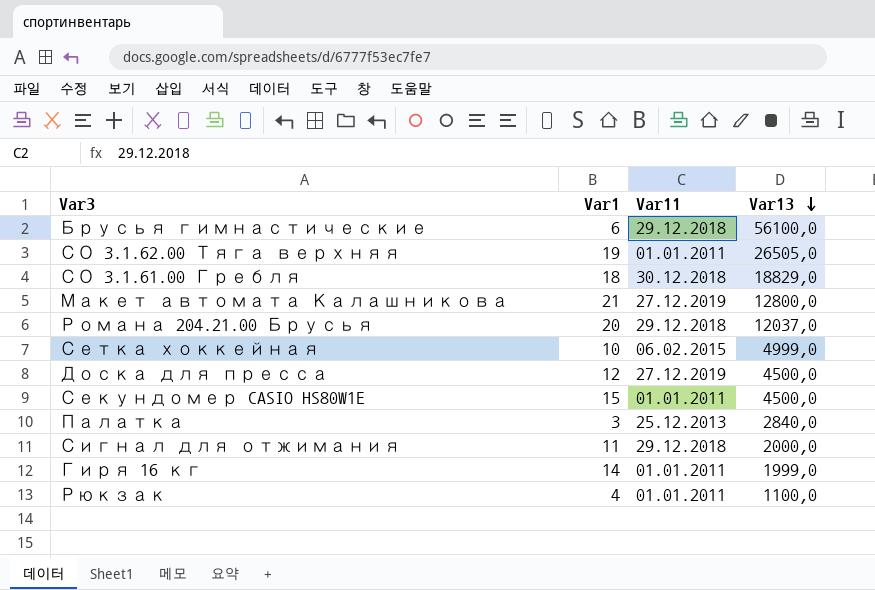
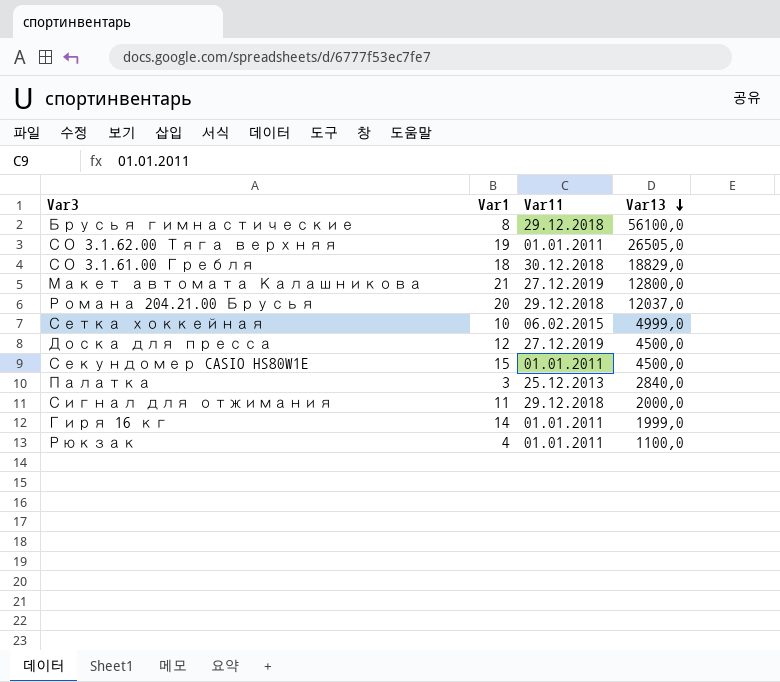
Брусья гимнастические | Var1: 6 -> 8

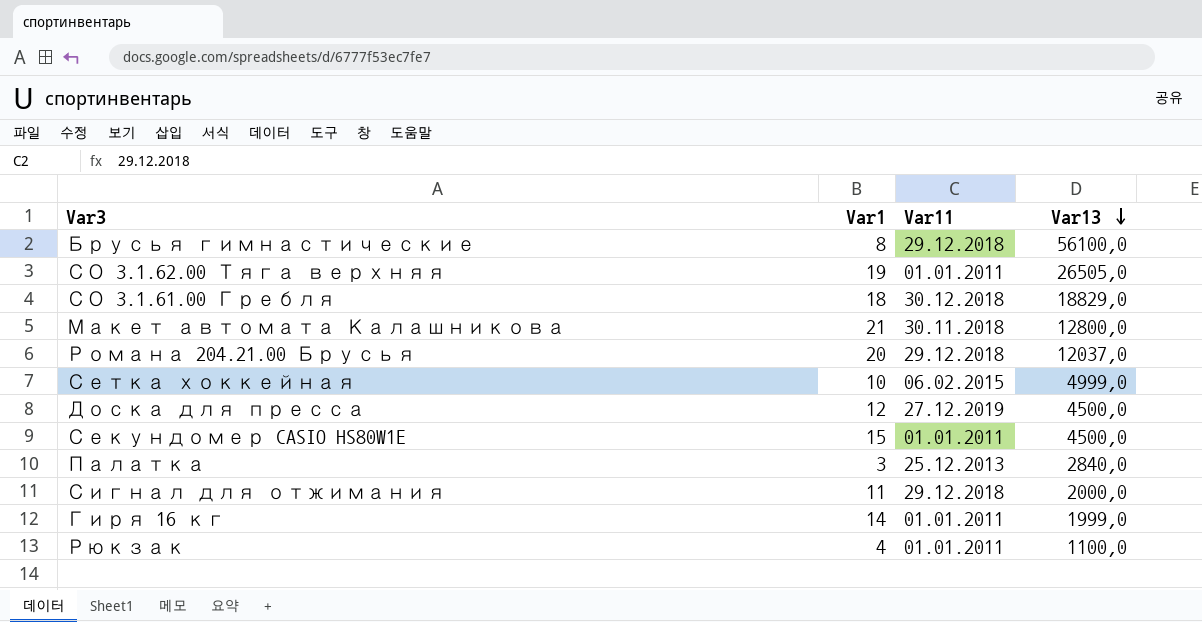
Макет автомата Калашникова | Var11: 27.12.2019 -> 30.11.2018

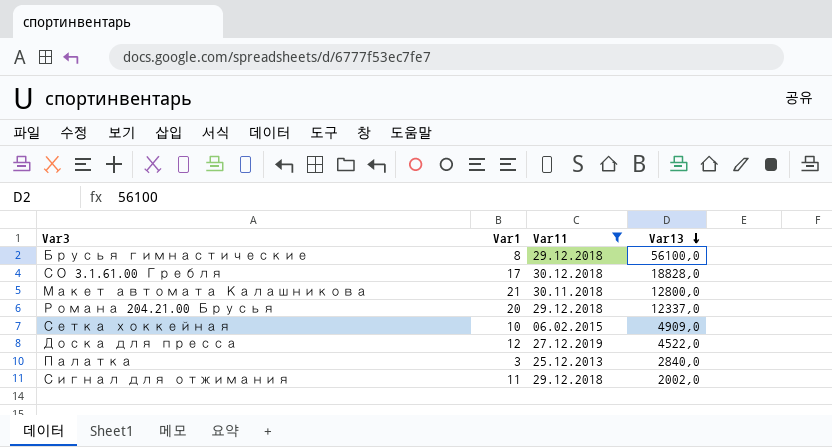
filter: none -> Var11 != 01.01.2011
СО 3.1.61.00 Гребля | Var1: 18 -> 17
СО 3.1.61.00 Гребля | Var13: 18829,0 -> 18828,0
Романа 204.21.00 Брусья | Var13: 12037,0 -> 12337,0
Сетка хоккейная | Var13: 4999,0 -> 4909,0
Доска для пресса | Var13: 4500,0 -> 4522,0
Сигнал для отжимания | Var13: 2000,0 -> 2002,0

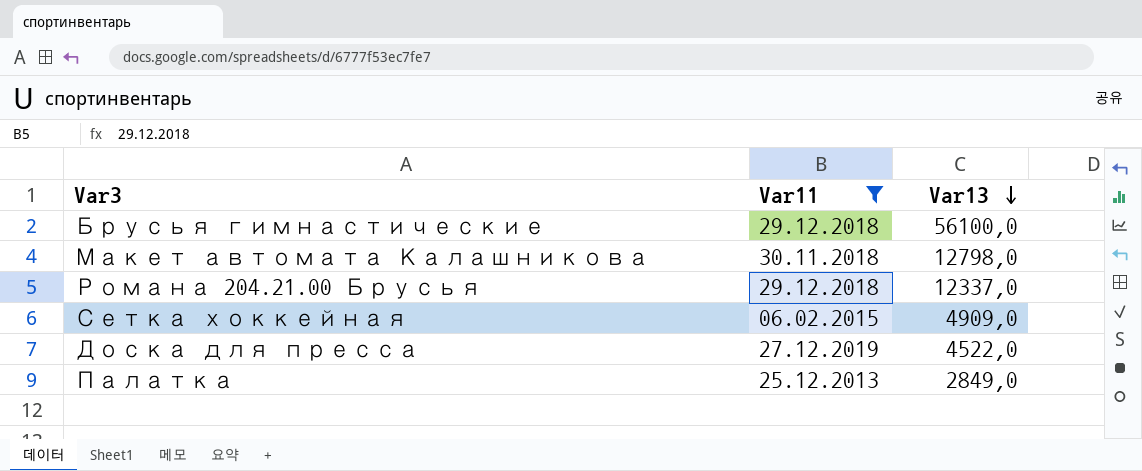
column Var1 | position: 2 -> none
row СО 3.1.61.00 Гребля: 17 | 30.12.2018 | 18828,0 -> none
row Сигнал для отжимания: 11 | 29.12.2018 | 2002,0 -> none
Макет автомата Калашникова | Var13: 12800,0 -> 12798,0
Палатка | Var13: 2840,0 -> 2849,0

